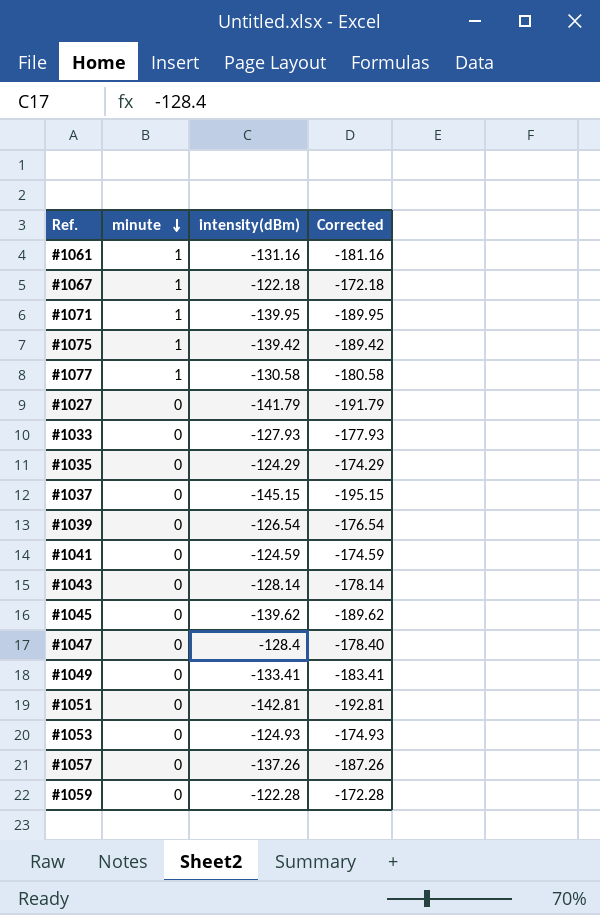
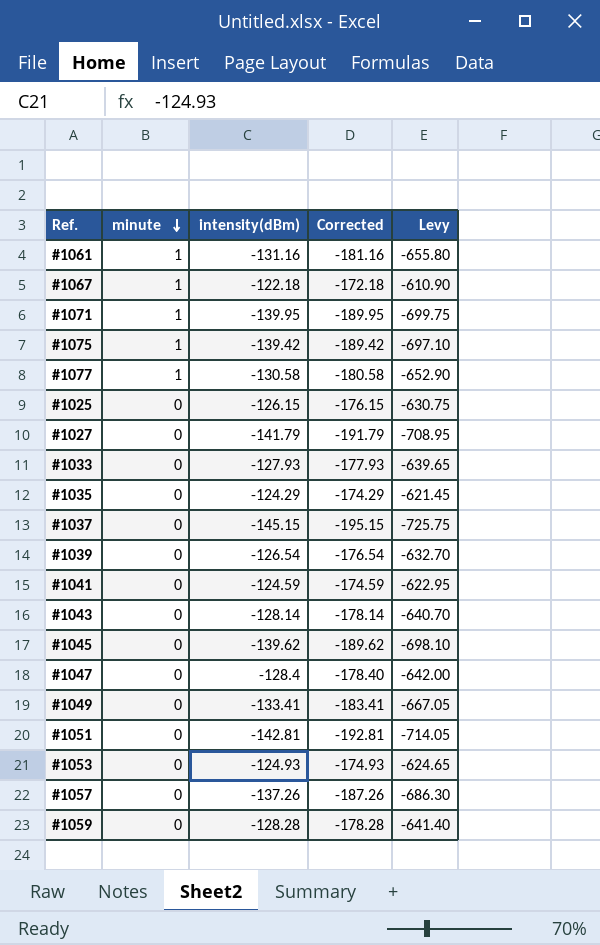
column Levy | formula: none -> [intensity(dBm)] * 5
row #1025: none -> 0 | -126.15 | -176.15 | -630.75
#1059 | intensity(dBm): -122.28 -> -128.28
#1059 | Corrected: -172.28 -> -178.28

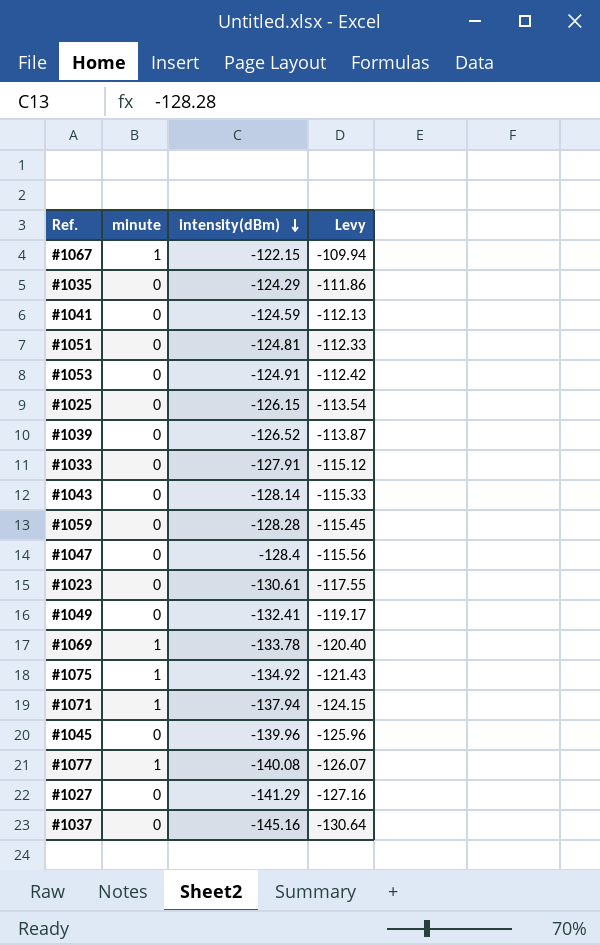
row order: minute descending -> intensity(dBm) descending
column Corrected | formula: [intensity(dBm)] - 50 -> none
column Levy | formula: [intensity(dBm)] * 5 -> [intensity(dBm)] * 0.9
row #1061: 1 | -131.16 | -181.16 | -655.80 -> none
row #1057: 0 | -137.26 | -187.26 | -686.30 -> none
#1067 | intensity(dBm): -122.18 -> -122.15
#1051 | intensity(dBm): -142.81 -> -124.81
#1053 | intensity(dBm): -124.93 -> -124.91
#1039 | intensity(dBm): -126.54 -> -126.52
#1033 | intensity(dBm): -127.93 -> -127.91
row #1023: none -> 0 | -130.61 | -117.55
#1049 | intensity(dBm): -133.41 -> -132.41
row #1069: none -> 1 | -133.78 | -120.40
#1075 | intensity(dBm): -139.42 -> -134.92
#1071 | intensity(dBm): -139.95 -> -137.94
#1045 | intensity(dBm): -139.62 -> -139.96
#1077 | intensity(dBm): -130.58 -> -140.08
#1027 | intensity(dBm): -141.79 -> -141.29
#1037 | intensity(dBm): -145.15 -> -145.16

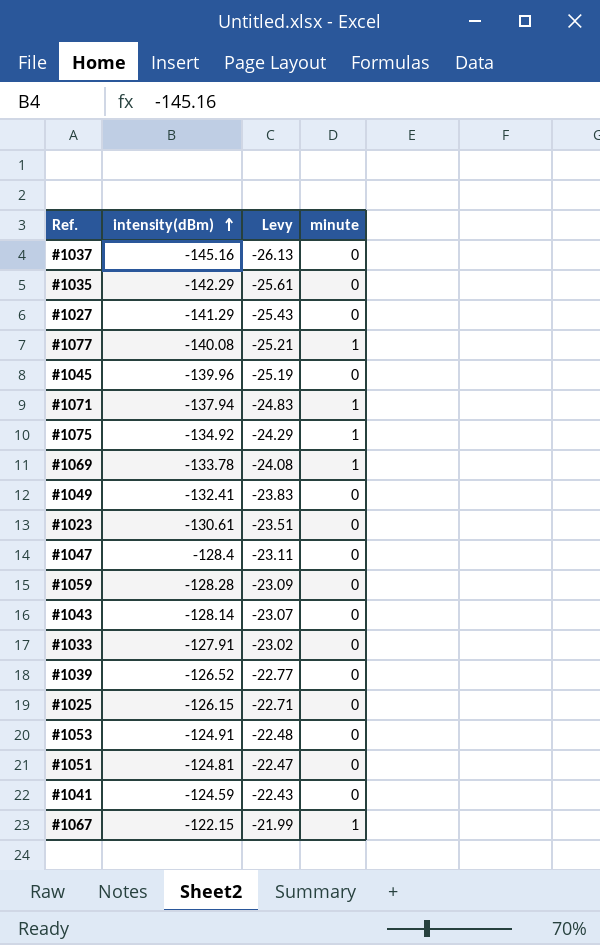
row order: intensity(dBm) descending -> intensity(dBm) ascending
column Levy | formula: [intensity(dBm)] * 0.9 -> [intensity(dBm)] * 0.18
column minute | position: 2 -> 4
#1035 | intensity(dBm): -124.29 -> -142.29

